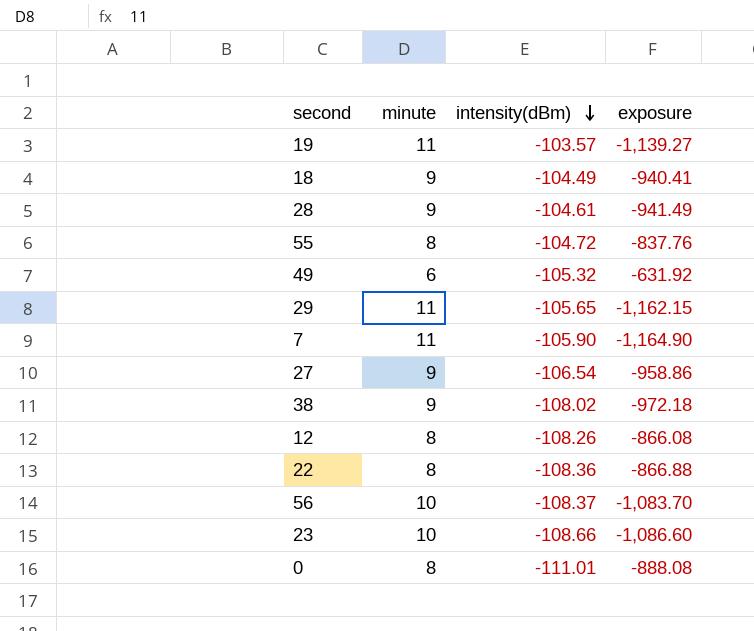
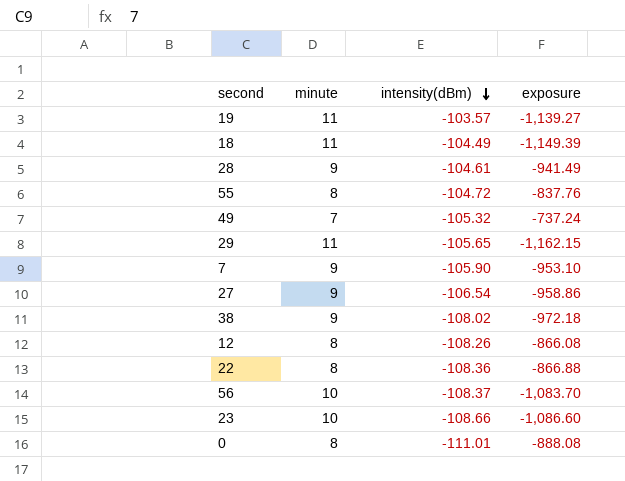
18 | minute: 9 -> 11
18 | exposure: -940.41 -> -1,149.39
49 | minute: 6 -> 7
49 | exposure: -631.92 -> -737.24
7 | minute: 11 -> 9
7 | exposure: -1,164.90 -> -953.10

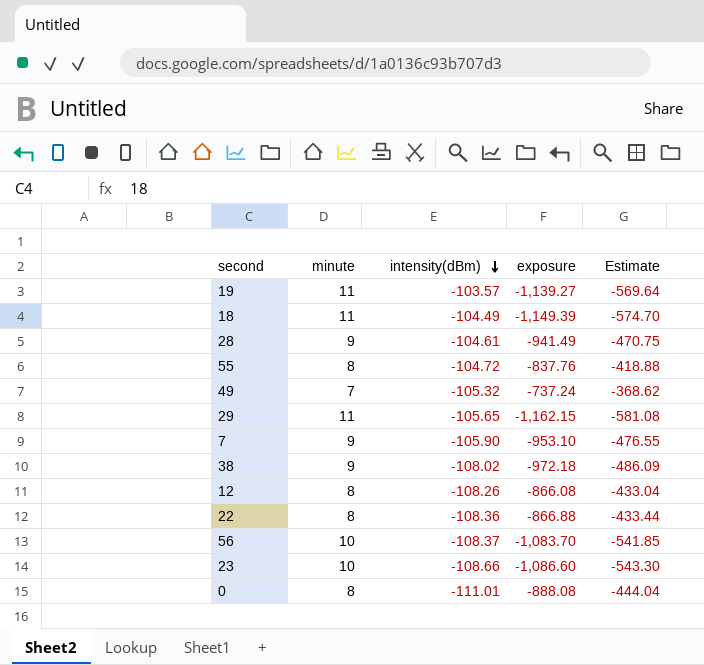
column Estimate | formula: none -> [exposure] * 0.5
row 27: 9 | -106.54 | -958.86 -> none

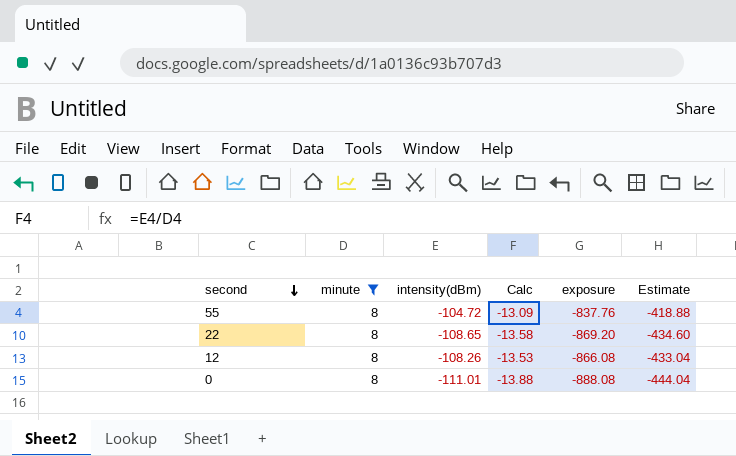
filter: none -> minute = 8
row order: intensity(dBm) descending -> second descending
column Calc | formula: none -> [intensity(dBm)] / [minute]
22 | intensity(dBm): -108.36 -> -108.65
22 | exposure: -866.88 -> -869.20
22 | Estimate: -433.44 -> -434.60

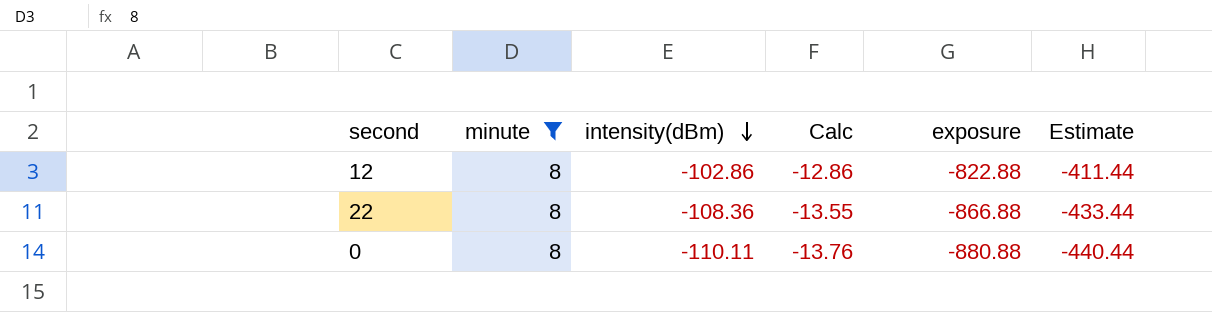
row order: second descending -> intensity(dBm) descending
row 55: 8 | -104.72 | -13.09 | -837.76 | -418.88 -> none
12 | intensity(dBm): -108.26 -> -102.86
12 | Calc: -13.53 -> -12.86
12 | exposure: -866.08 -> -822.88
12 | Estimate: -433.04 -> -411.44
22 | intensity(dBm): -108.65 -> -108.36
22 | Calc: -13.58 -> -13.55
22 | exposure: -869.20 -> -866.88
22 | Estimate: -434.60 -> -433.44
0 | intensity(dBm): -111.01 -> -110.11
0 | Calc: -13.88 -> -13.76
0 | exposure: -888.08 -> -880.88
0 | Estimate: -444.04 -> -440.44

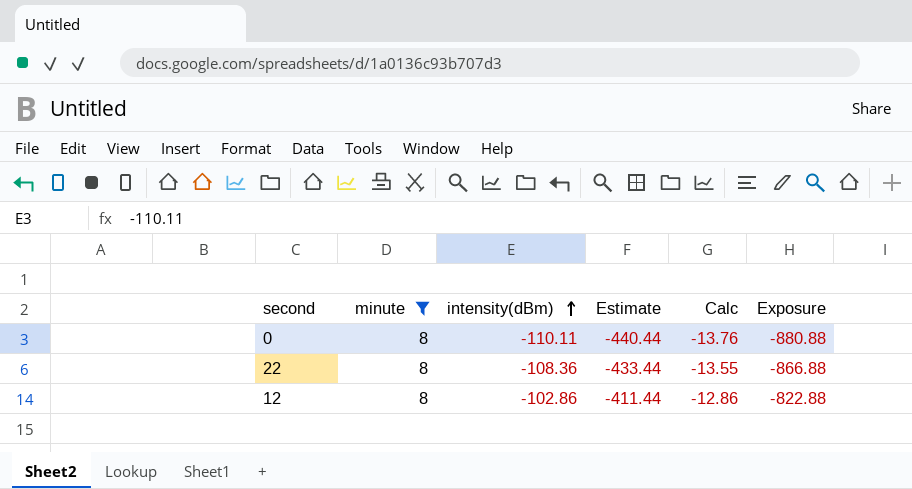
row order: intensity(dBm) descending -> intensity(dBm) ascending
column Estimate | position: 6 -> 4
column name: exposure -> Exposure

